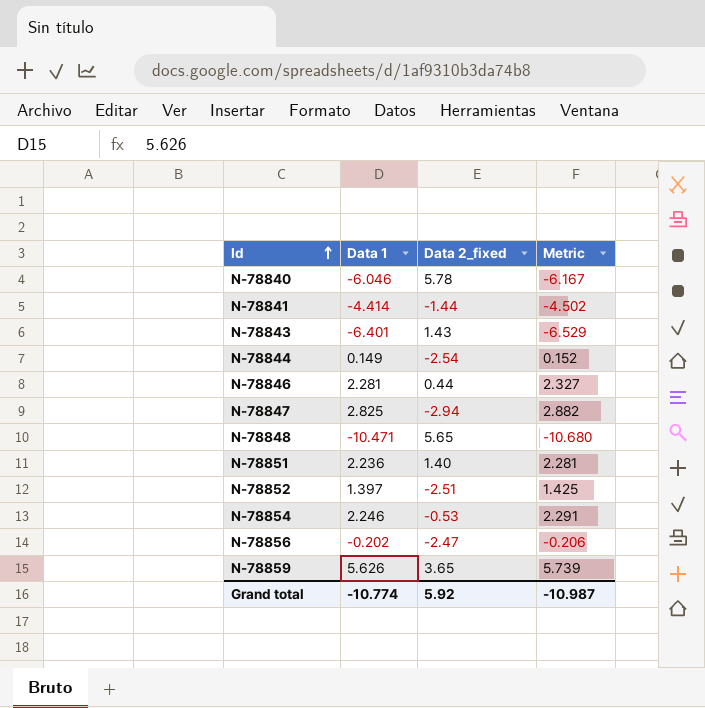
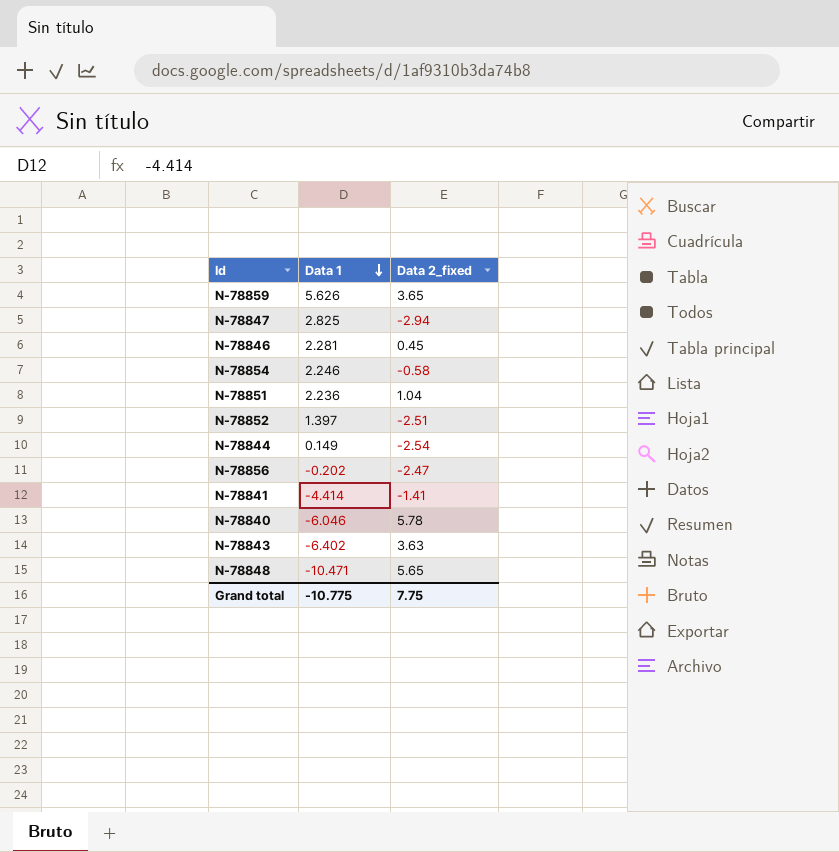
row order: Id ascending -> Data 1 descending
column Metric | formula: [Data 1] * 1.02 -> none
N-78846 | Data 2_fixed: 0.44 -> 0.45
N-78854 | Data 2_fixed: -0.53 -> -0.58
N-78851 | Data 2_fixed: 1.40 -> 1.04
N-78841 | Data 2_fixed: -1.44 -> -1.41
N-78843 | Data 1: -6.401 -> -6.402
N-78843 | Data 2_fixed: 1.43 -> 3.63
Grand total | Data 1: -10.774 -> -10.775
Grand total | Data 2_fixed: 5.92 -> 7.75

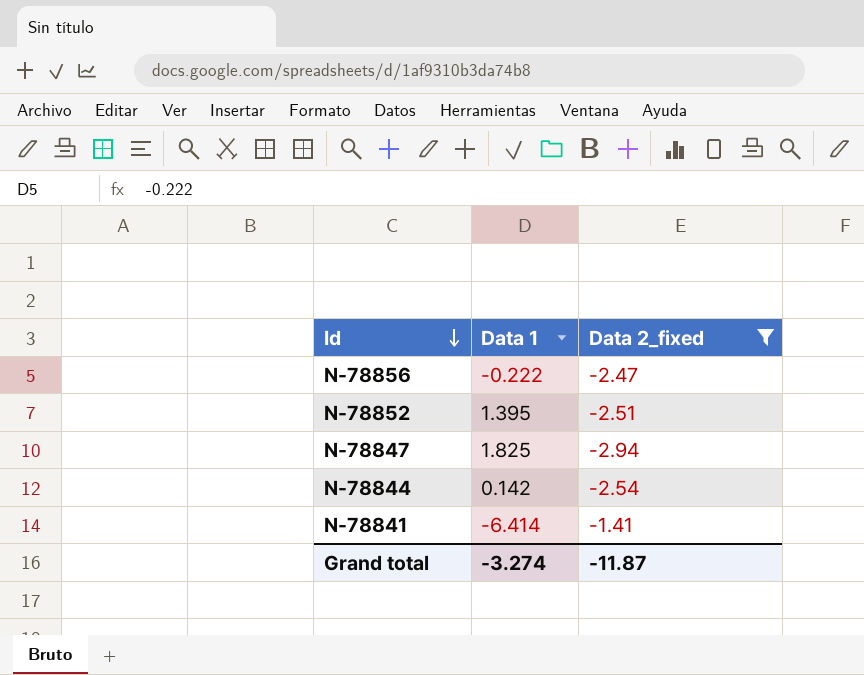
filter: none -> Data 2_fixed <= -1.41
row order: Data 1 descending -> Id descending
N-78856 | Data 1: -0.202 -> -0.222
N-78852 | Data 1: 1.397 -> 1.395
N-78847 | Data 1: 2.825 -> 1.825
N-78844 | Data 1: 0.149 -> 0.142
N-78841 | Data 1: -4.414 -> -6.414
Grand total | Data 1: -10.775 -> -3.274
Grand total | Data 2_fixed: 7.75 -> -11.87

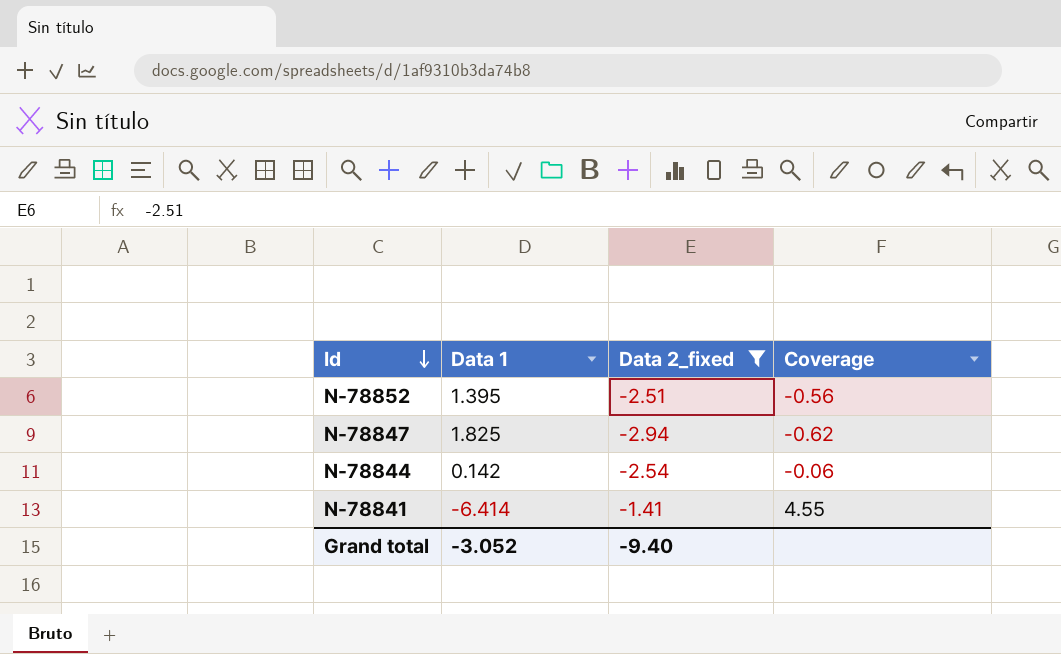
column Coverage | formula: none -> [Data 1] / [Data 2_fixed]
row N-78856: -0.222 | -2.47 -> none
Grand total | Data 1: -3.274 -> -3.052
Grand total | Data 2_fixed: -11.87 -> -9.40

